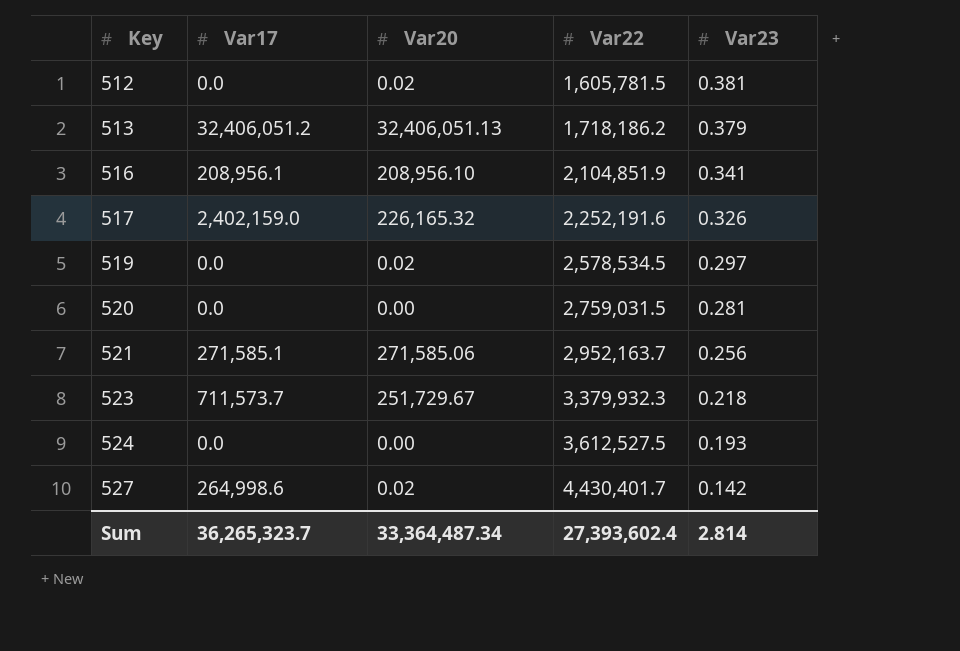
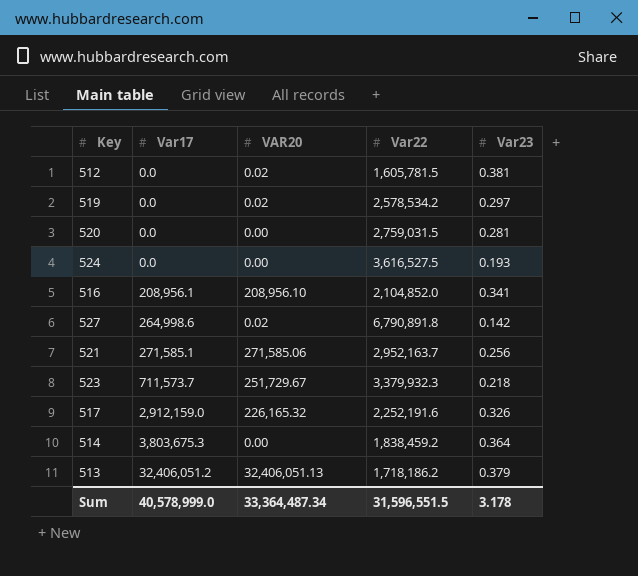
row order: Key ascending -> Var17 ascending
column name: Var20 -> VAR20
519 | Var22: 2,578,534.5 -> 2,578,534.2
524 | Var22: 3,612,527.5 -> 3,616,527.5
516 | Var22: 2,104,851.9 -> 2,104,852.0
527 | Var22: 4,430,401.7 -> 6,790,891.8
517 | Var17: 2,402,159.0 -> 2,912,159.0
row 514: none -> 3,803,675.3 | 0.00 | 1,838,459.2 | 0.364
Sum | Var17: 36,265,323.7 -> 40,578,999.0
Sum | Var22: 27,393,602.4 -> 31,596,551.5
Sum | Var23: 2.814 -> 3.178

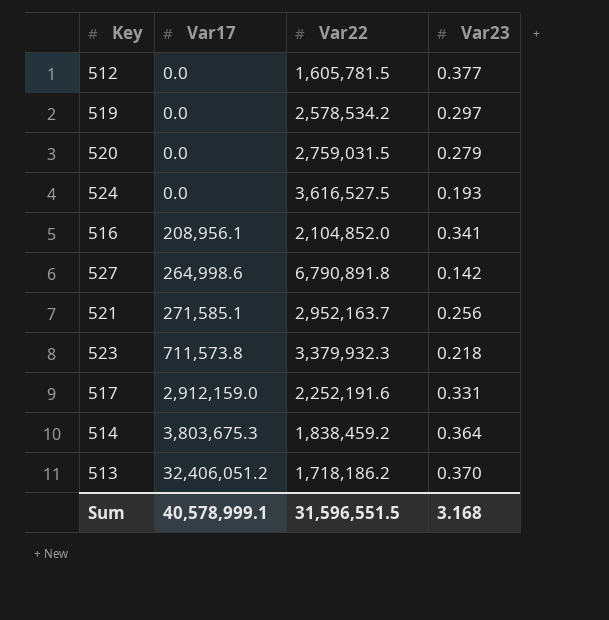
column VAR20 | position: 3 -> none
512 | Var23: 0.381 -> 0.377
520 | Var23: 0.281 -> 0.279
523 | Var17: 711,573.7 -> 711,573.8
517 | Var23: 0.326 -> 0.331
513 | Var23: 0.379 -> 0.370
Sum | Var17: 40,578,999.0 -> 40,578,999.1
Sum | Var23: 3.178 -> 3.168

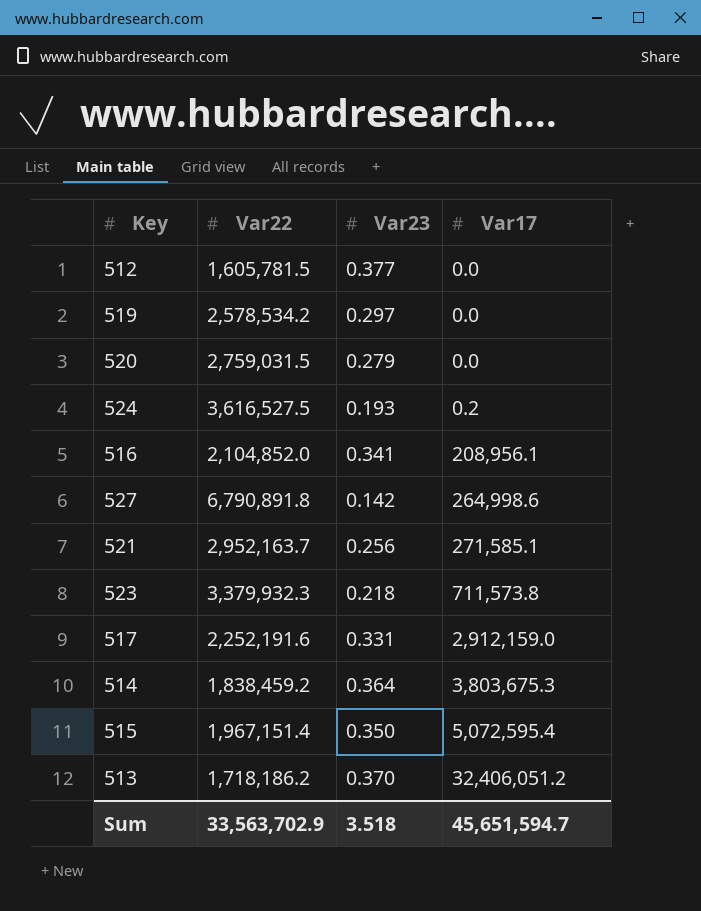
column Var17 | position: 2 -> 4
524 | Var17: 0.0 -> 0.2
row 515: none -> 1,967,151.4 | 0.350 | 5,072,595.4
Sum | Var22: 31,596,551.5 -> 33,563,702.9
Sum | Var23: 3.168 -> 3.518
Sum | Var17: 40,578,999.1 -> 45,651,594.7

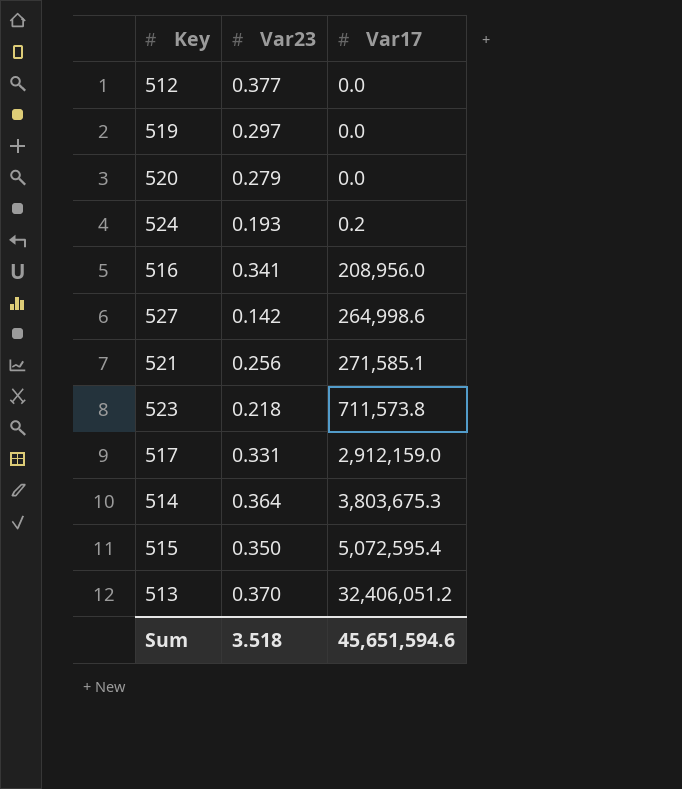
column Var22 | position: 2 -> none
516 | Var17: 208,956.1 -> 208,956.0
Sum | Var17: 45,651,594.7 -> 45,651,594.6

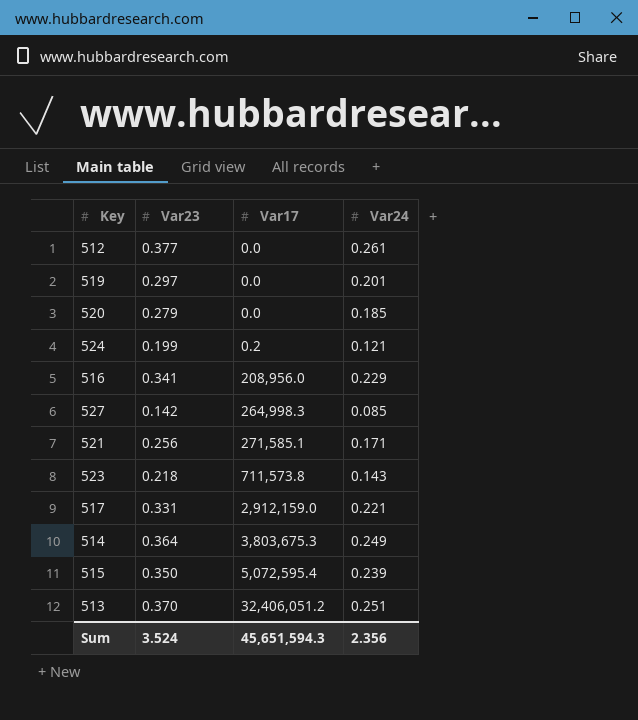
column Var24 | position: none -> 4
524 | Var23: 0.193 -> 0.199
527 | Var17: 264,998.6 -> 264,998.3
Sum | Var23: 3.518 -> 3.524
Sum | Var17: 45,651,594.6 -> 45,651,594.3

